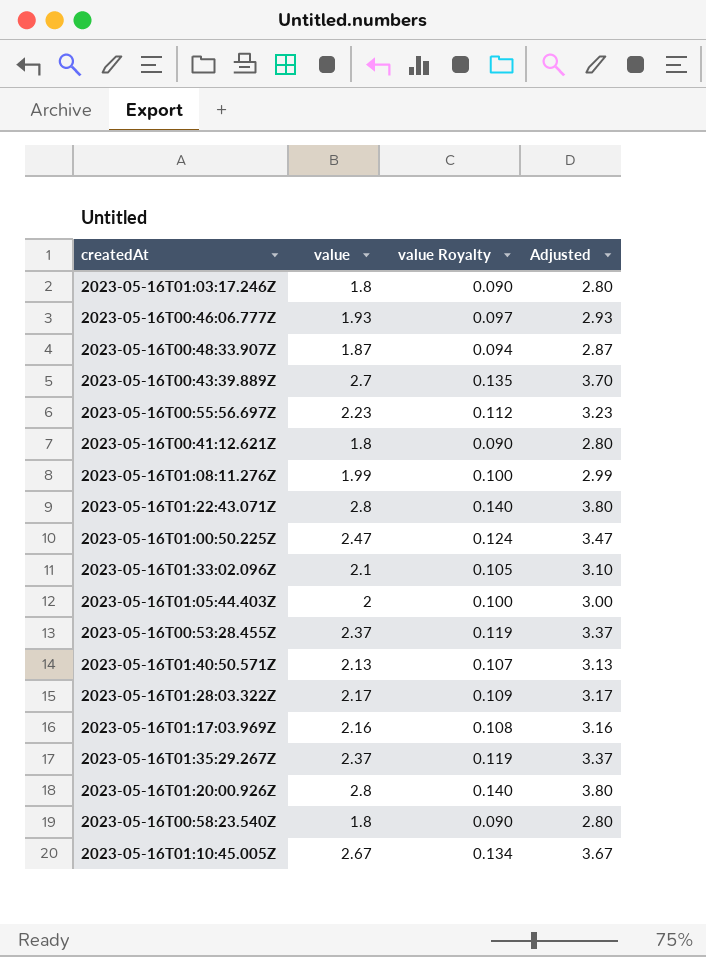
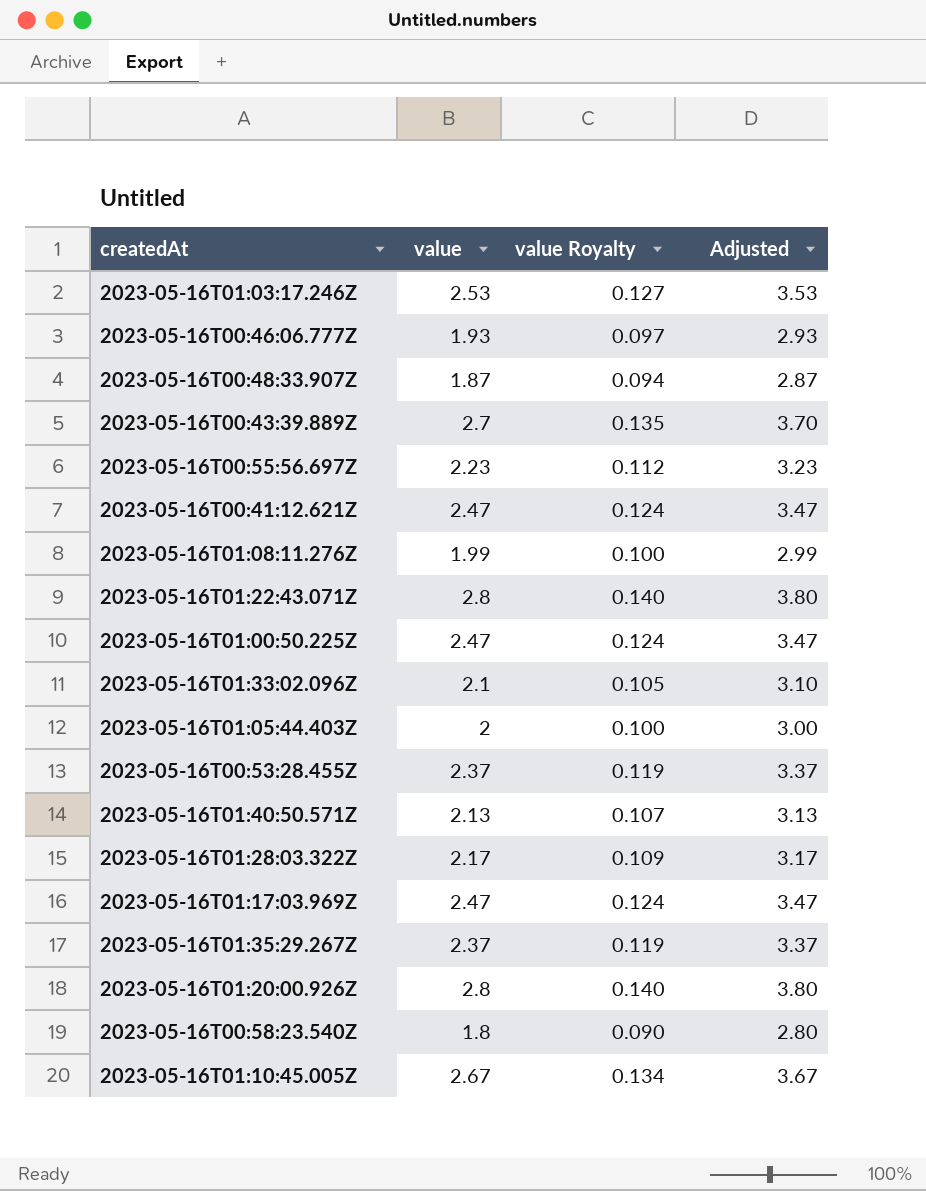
2023-05-16T01:03:17.246Z | value: 1.8 -> 2.53
2023-05-16T01:03:17.246Z | value Royalty: 0.090 -> 0.127
2023-05-16T01:03:17.246Z | Adjusted: 2.80 -> 3.53
2023-05-16T00:41:12.621Z | value: 1.8 -> 2.47
2023-05-16T00:41:12.621Z | value Royalty: 0.090 -> 0.124
2023-05-16T00:41:12.621Z | Adjusted: 2.80 -> 3.47
2023-05-16T01:17:03.969Z | value: 2.16 -> 2.47
2023-05-16T01:17:03.969Z | value Royalty: 0.108 -> 0.124
2023-05-16T01:17:03.969Z | Adjusted: 3.16 -> 3.47

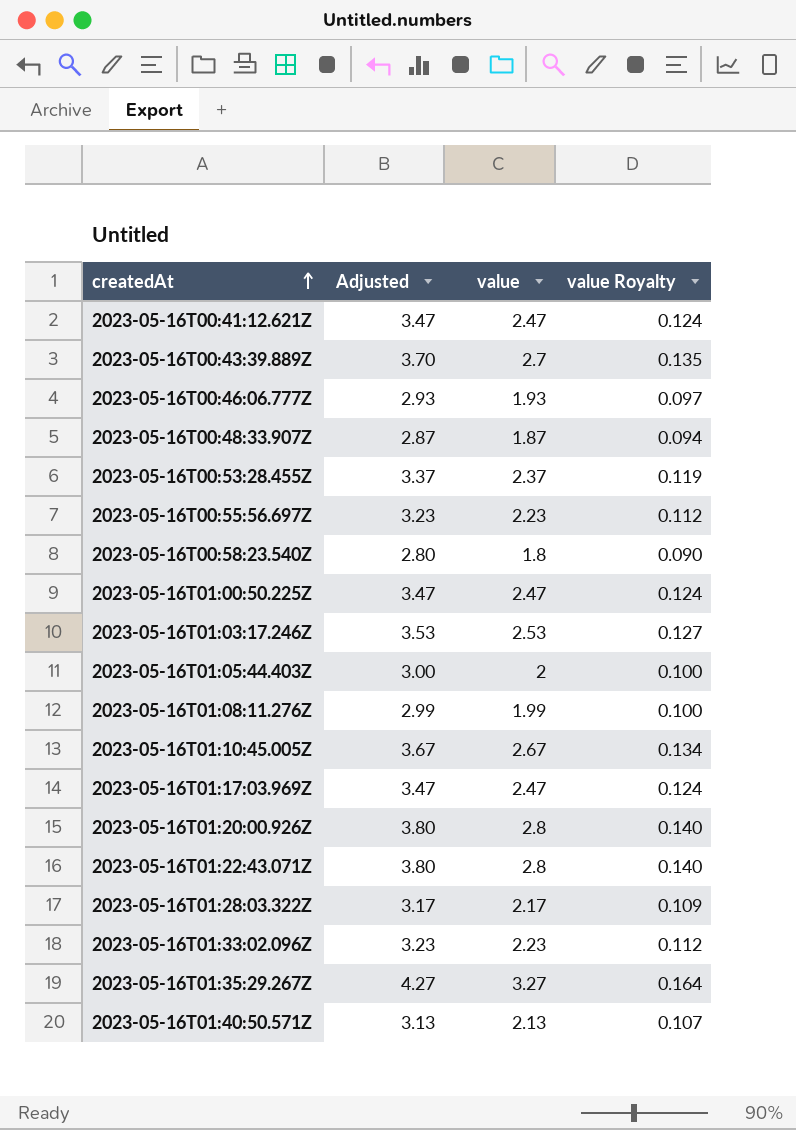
row order: none -> createdAt ascending
column Adjusted | position: 4 -> 2
2023-05-16T01:33:02.096Z | Adjusted: 3.10 -> 3.23
2023-05-16T01:33:02.096Z | value: 2.1 -> 2.23
2023-05-16T01:33:02.096Z | value Royalty: 0.105 -> 0.112
2023-05-16T01:35:29.267Z | Adjusted: 3.37 -> 4.27
2023-05-16T01:35:29.267Z | value: 2.37 -> 3.27
2023-05-16T01:35:29.267Z | value Royalty: 0.119 -> 0.164

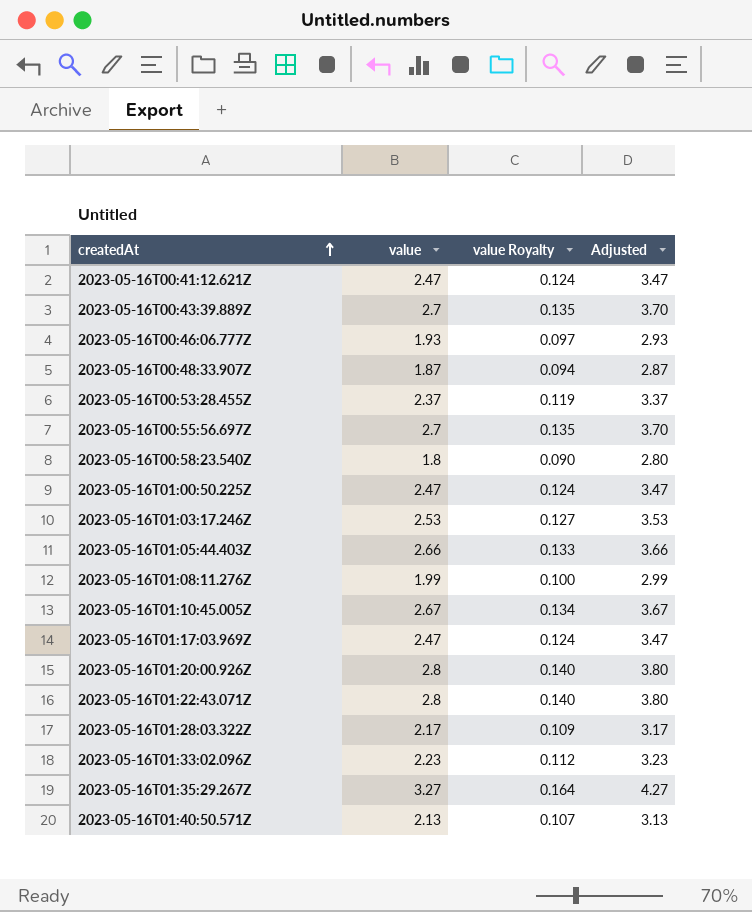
column Adjusted | position: 2 -> 4
2023-05-16T00:55:56.697Z | value: 2.23 -> 2.7
2023-05-16T00:55:56.697Z | value Royalty: 0.112 -> 0.135
2023-05-16T00:55:56.697Z | Adjusted: 3.23 -> 3.70
2023-05-16T01:05:44.403Z | value: 2 -> 2.66
2023-05-16T01:05:44.403Z | value Royalty: 0.100 -> 0.133
2023-05-16T01:05:44.403Z | Adjusted: 3.00 -> 3.66

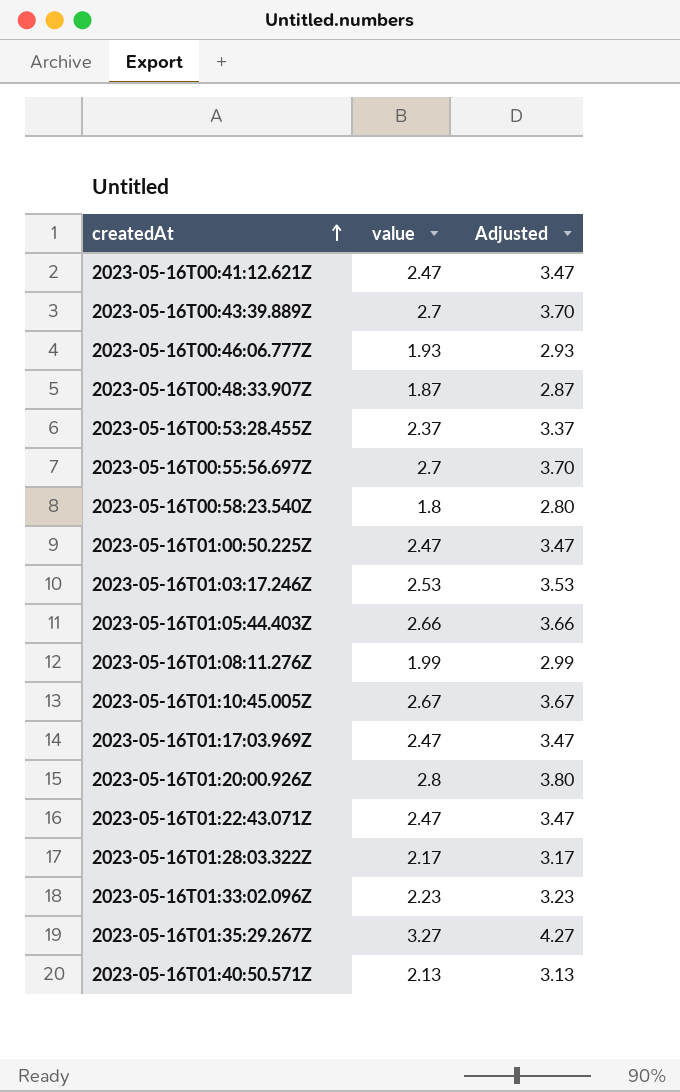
column value Royalty | formula: [value] * 0.05 -> none
2023-05-16T01:22:43.071Z | value: 2.8 -> 2.47
2023-05-16T01:22:43.071Z | Adjusted: 3.80 -> 3.47

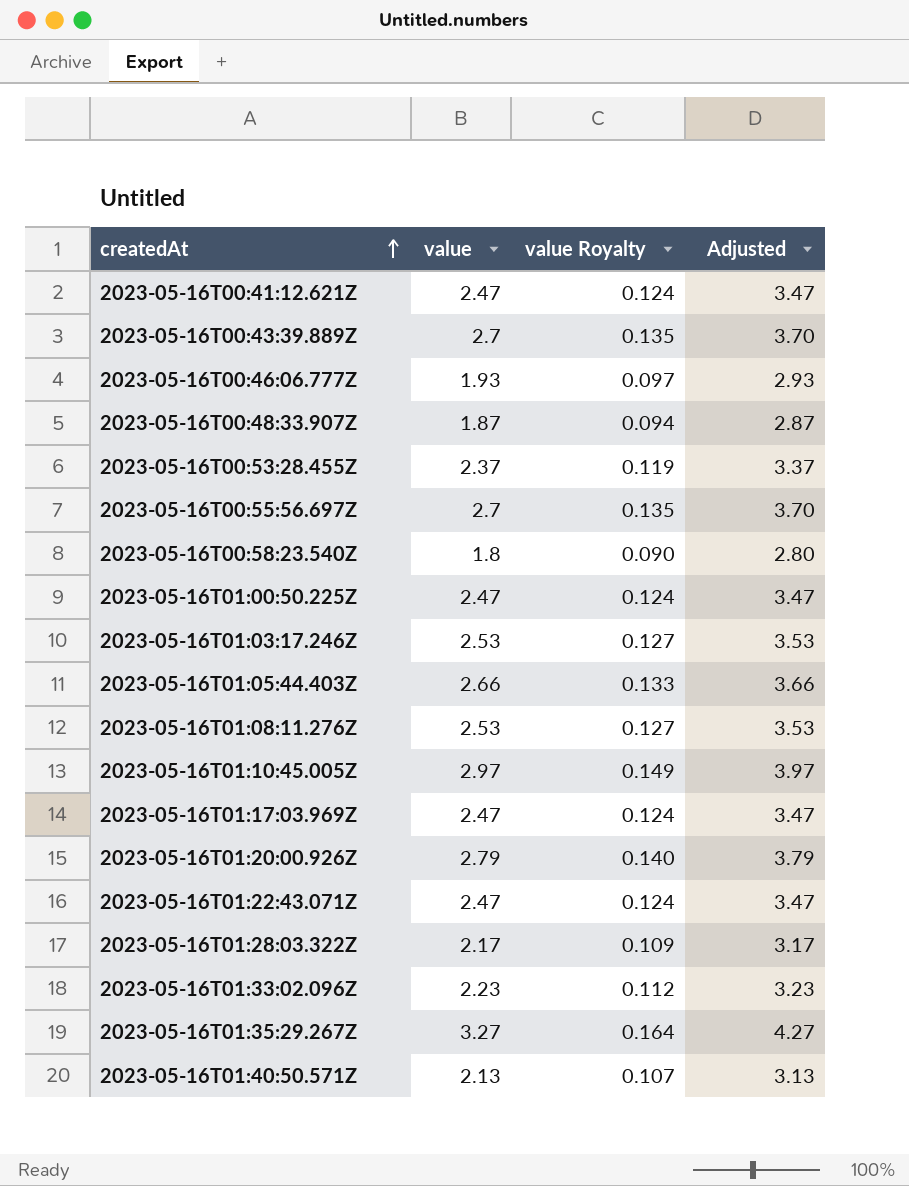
column value Royalty | formula: none -> [value] * 0.05
2023-05-16T01:08:11.276Z | value: 1.99 -> 2.53
2023-05-16T01:08:11.276Z | Adjusted: 2.99 -> 3.53
2023-05-16T01:10:45.005Z | value: 2.67 -> 2.97
2023-05-16T01:10:45.005Z | Adjusted: 3.67 -> 3.97
2023-05-16T01:20:00.926Z | value: 2.8 -> 2.79
2023-05-16T01:20:00.926Z | Adjusted: 3.80 -> 3.79

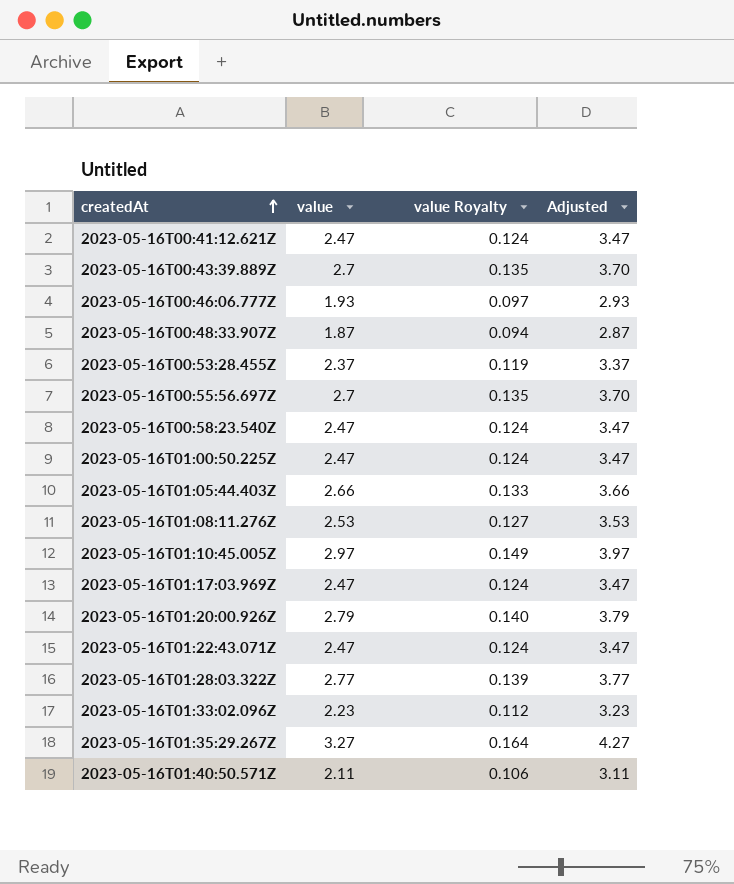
row 2023-05-16T01:03:17.246Z: 2.53 | 0.127 | 3.53 -> none
2023-05-16T00:58:23.540Z | value: 1.8 -> 2.47
2023-05-16T00:58:23.540Z | value Royalty: 0.090 -> 0.124
2023-05-16T00:58:23.540Z | Adjusted: 2.80 -> 3.47
2023-05-16T01:28:03.322Z | value: 2.17 -> 2.77
2023-05-16T01:28:03.322Z | value Royalty: 0.109 -> 0.139
2023-05-16T01:28:03.322Z | Adjusted: 3.17 -> 3.77
2023-05-16T01:40:50.571Z | value: 2.13 -> 2.11
2023-05-16T01:40:50.571Z | value Royalty: 0.107 -> 0.106
2023-05-16T01:40:50.571Z | Adjusted: 3.13 -> 3.11

